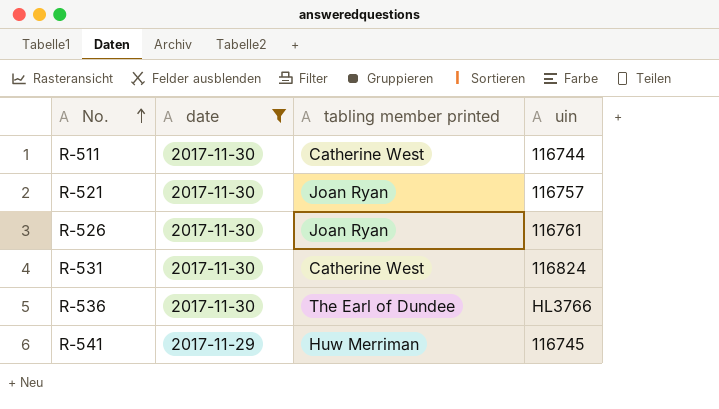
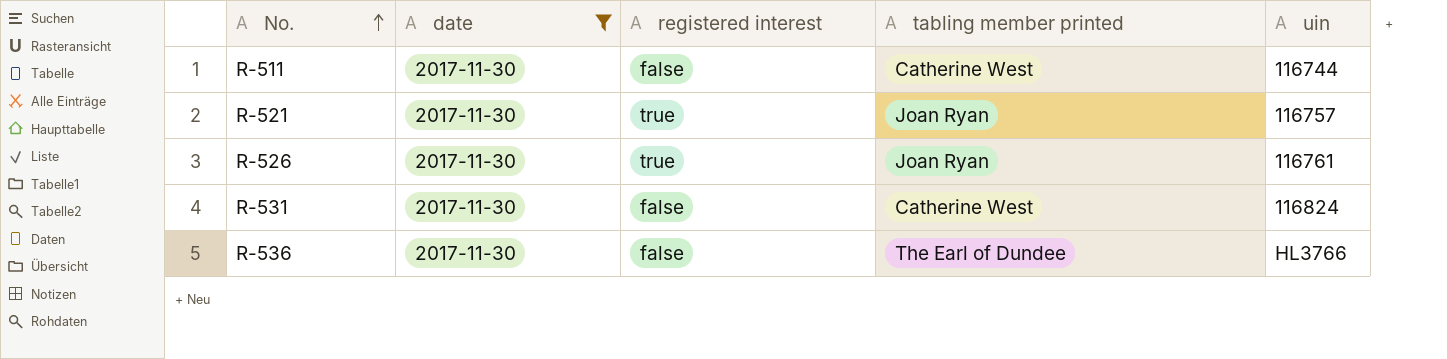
column registered interest | position: none -> 3
row R-541: 2017-11-29 | Huw Merriman | 116745 -> none

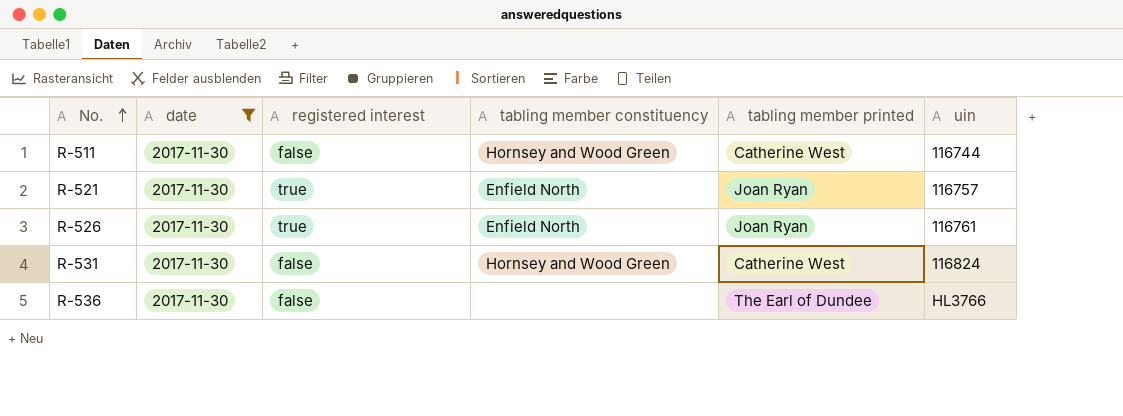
column tabling member constituency | position: none -> 4

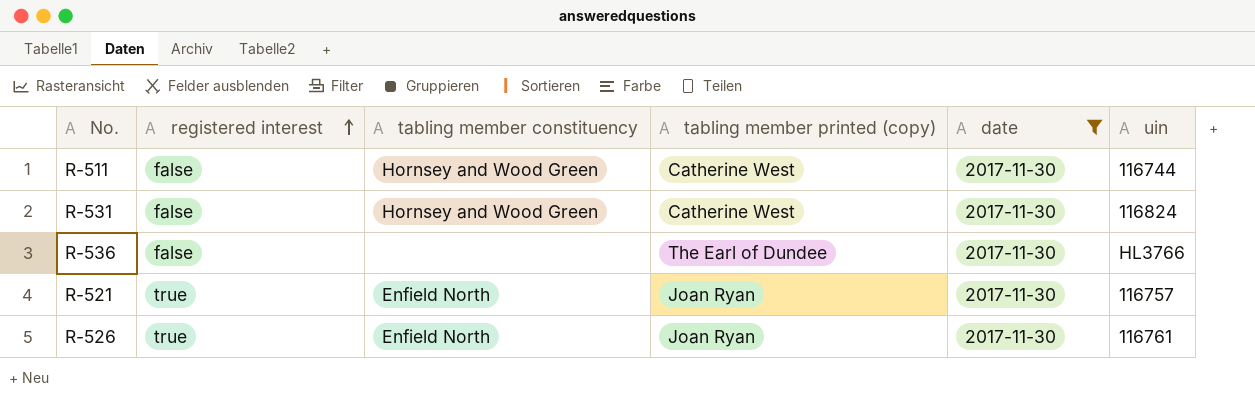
row order: No. ascending -> registered interest ascending
column name: tabling member printed -> tabling member printed (copy)
column date | position: 2 -> 5

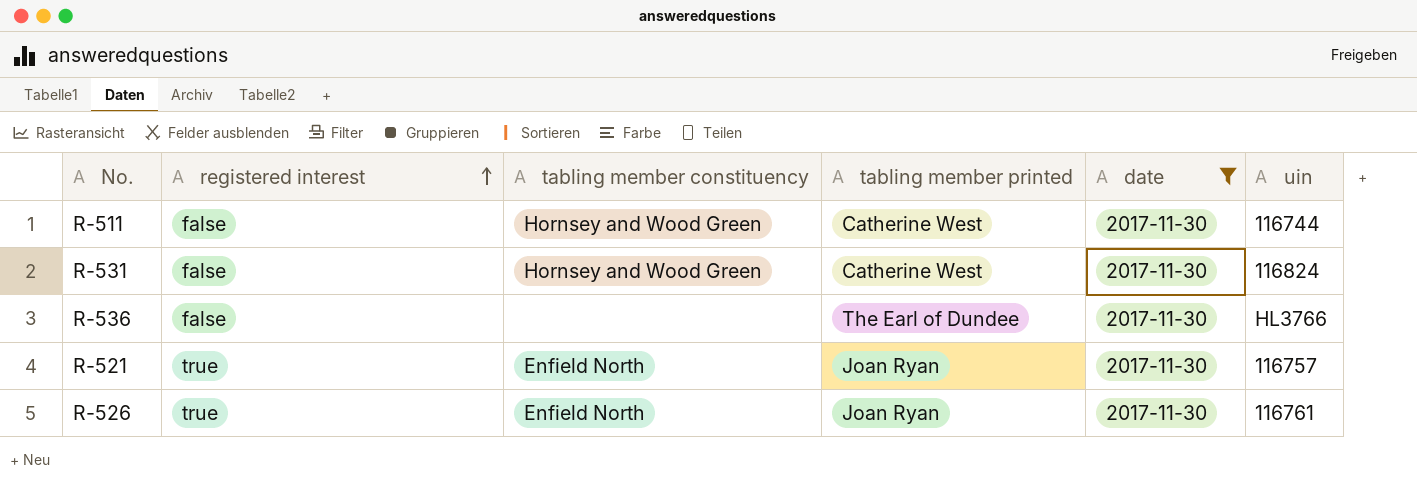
column name: tabling member printed (copy) -> tabling member printed

